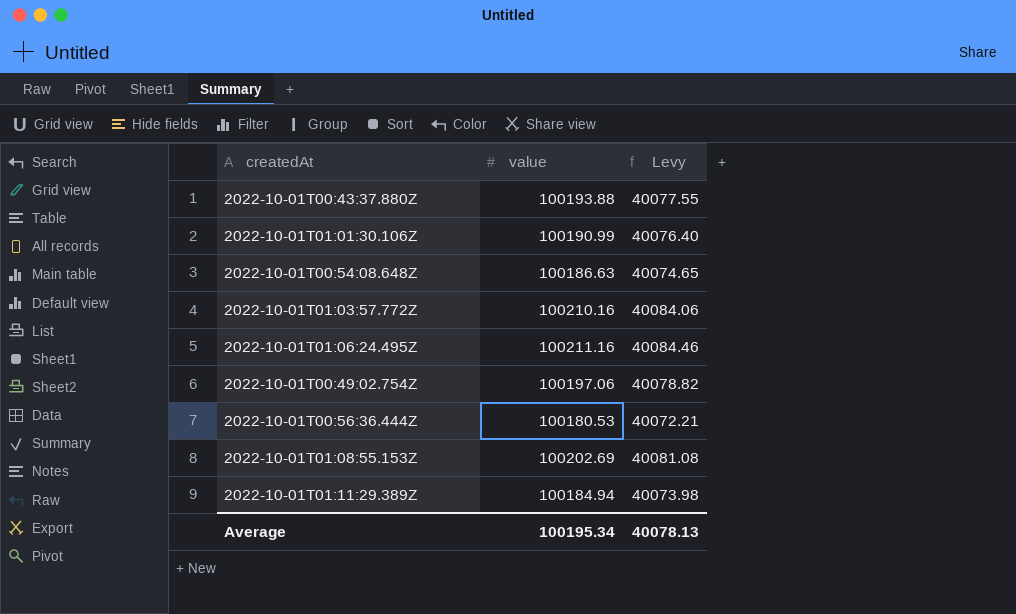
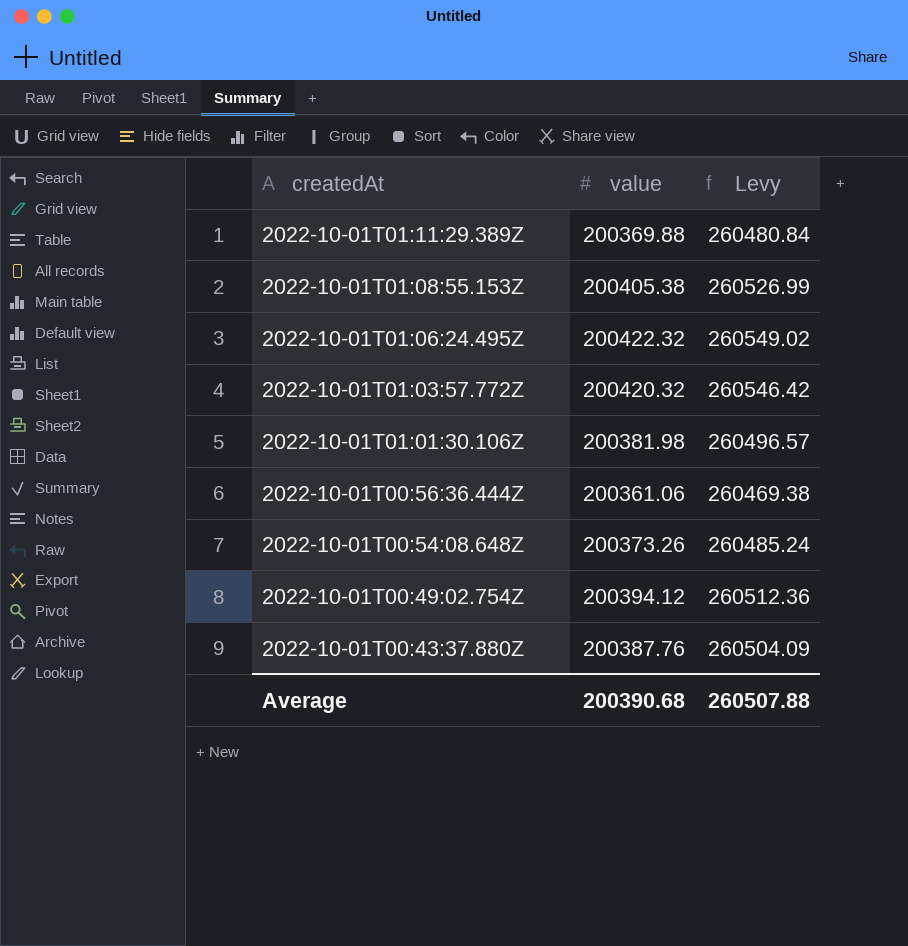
row order: none -> createdAt descending
column Levy | formula: [value] * 0.4 -> [value] * 1.3
2022-10-01T01:11:29.389Z | value: 100184.94 -> 200369.88
2022-10-01T01:08:55.153Z | value: 100202.69 -> 200405.38
2022-10-01T01:06:24.495Z | value: 100211.16 -> 200422.32
2022-10-01T01:03:57.772Z | value: 100210.16 -> 200420.32
2022-10-01T01:01:30.106Z | value: 100190.99 -> 200381.98
2022-10-01T00:56:36.444Z | value: 100180.53 -> 200361.06
2022-10-01T00:54:08.648Z | value: 100186.63 -> 200373.26
2022-10-01T00:49:02.754Z | value: 100197.06 -> 200394.12
2022-10-01T00:43:37.880Z | value: 100193.88 -> 200387.76
Average | value: 100195.34 -> 200390.68
Average | Levy: 40078.13 -> 260507.88

